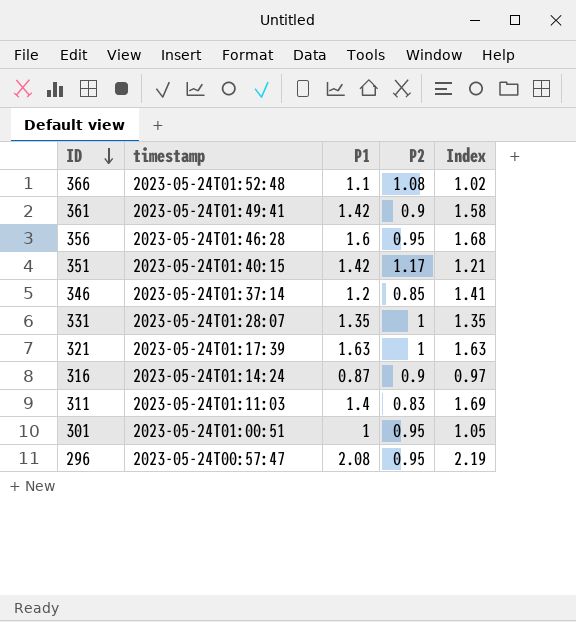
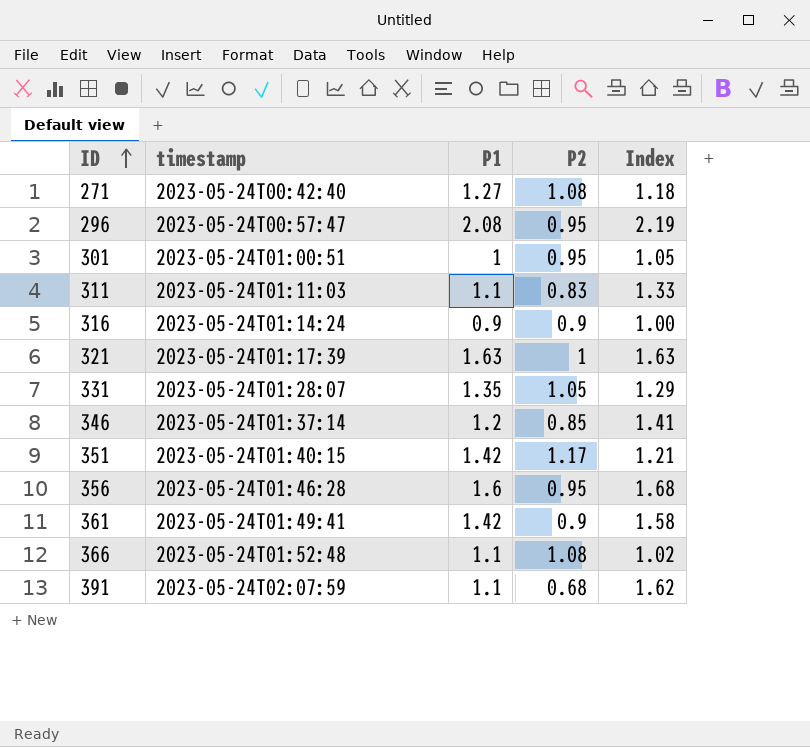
row order: ID descending -> ID ascending
row 271: none -> 2023-05-24T00:42:40 | 1.27 | 1.08 | 1.18
311 | P1: 1.4 -> 1.1
311 | Index: 1.69 -> 1.33
316 | P1: 0.87 -> 0.9
316 | Index: 0.97 -> 1.00
331 | P2: 1 -> 1.05
331 | Index: 1.35 -> 1.29
row 391: none -> 2023-05-24T02:07:59 | 1.1 | 0.68 | 1.62

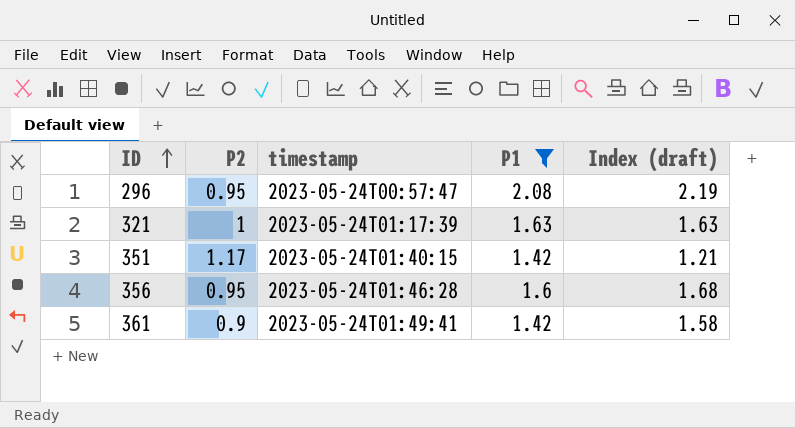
filter: none -> P1 >= 1.42
column P2 | position: 4 -> 2
column name: Index -> Index (draft)

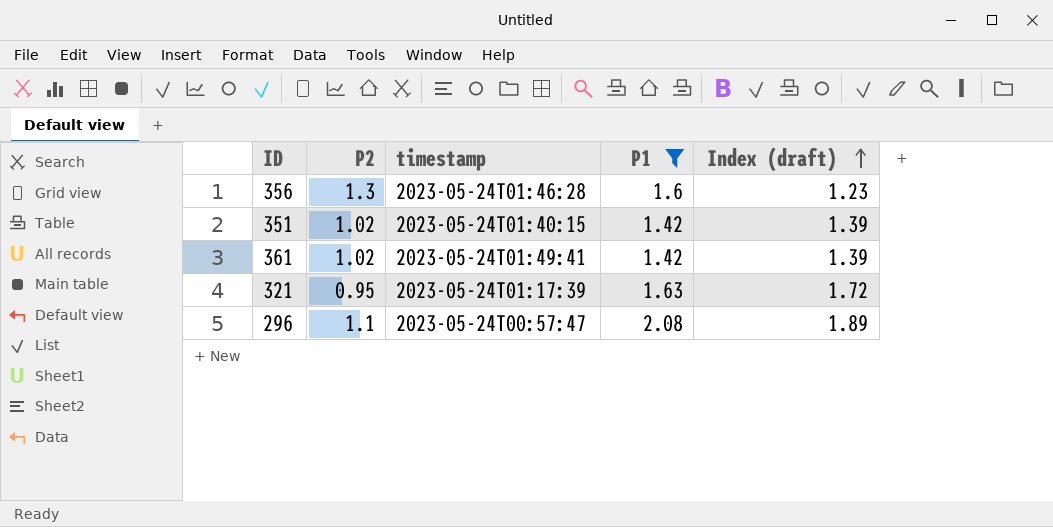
row order: ID ascending -> Index (draft) ascending
356 | P2: 0.95 -> 1.3
356 | Index (draft): 1.68 -> 1.23
351 | P2: 1.17 -> 1.02
351 | Index (draft): 1.21 -> 1.39
361 | P2: 0.9 -> 1.02
361 | Index (draft): 1.58 -> 1.39
321 | P2: 1 -> 0.95
321 | Index (draft): 1.63 -> 1.72
296 | P2: 0.95 -> 1.1
296 | Index (draft): 2.19 -> 1.89

